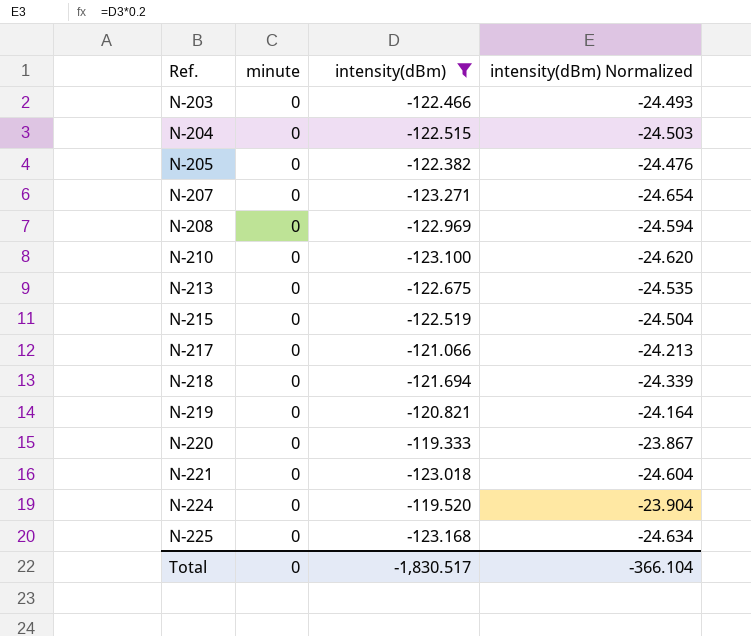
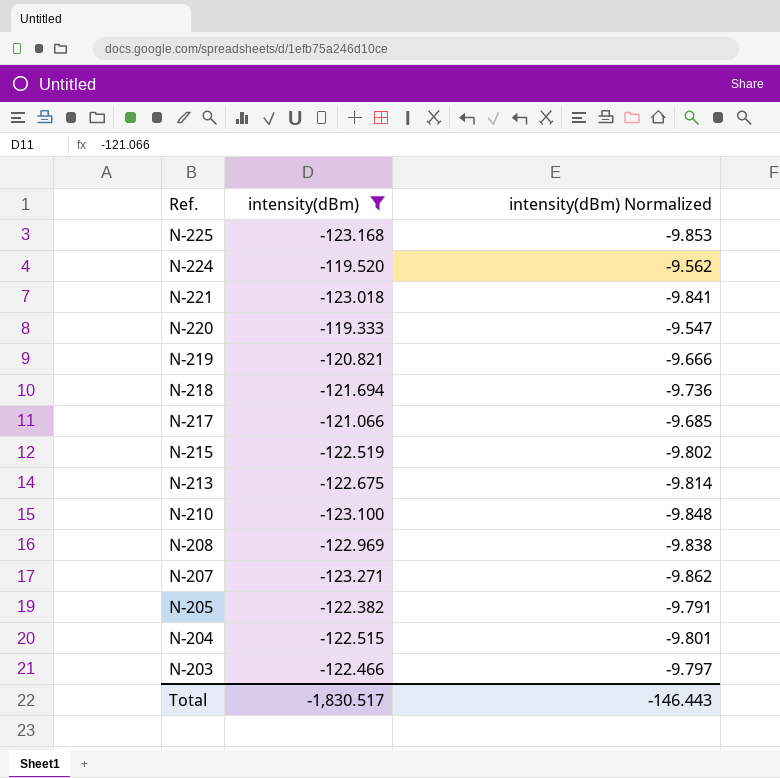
row order: Ref. ascending -> Ref. descending
column minute | position: 2 -> none
column intensity(dBm) Normalized | formula: [intensity(dBm)] * 0.2 -> [intensity(dBm)] * 0.08
Total | intensity(dBm) Normalized: -366.104 -> -146.443

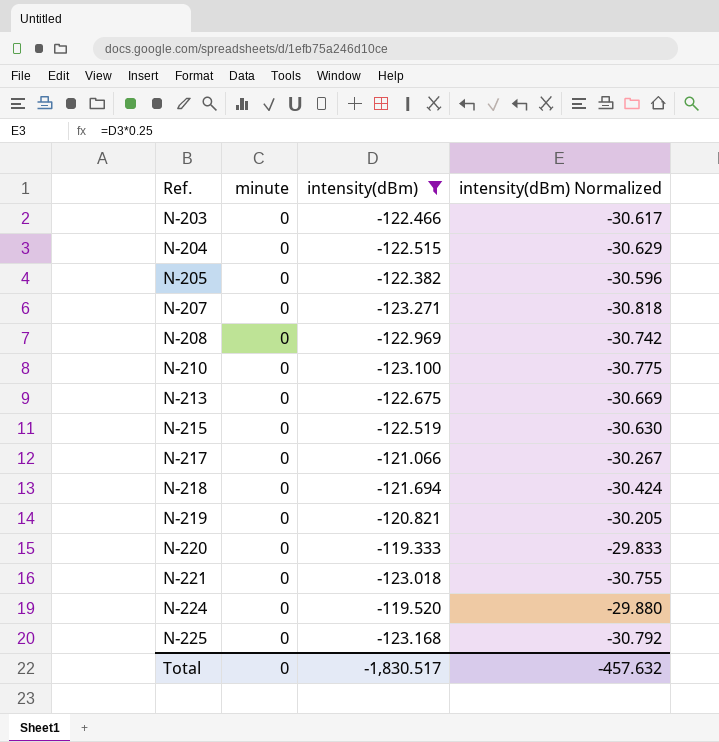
row order: Ref. descending -> Ref. ascending
column minute | position: none -> 2
column intensity(dBm) Normalized | formula: [intensity(dBm)] * 0.08 -> [intensity(dBm)] * 0.25
Total | intensity(dBm) Normalized: -146.443 -> -457.632

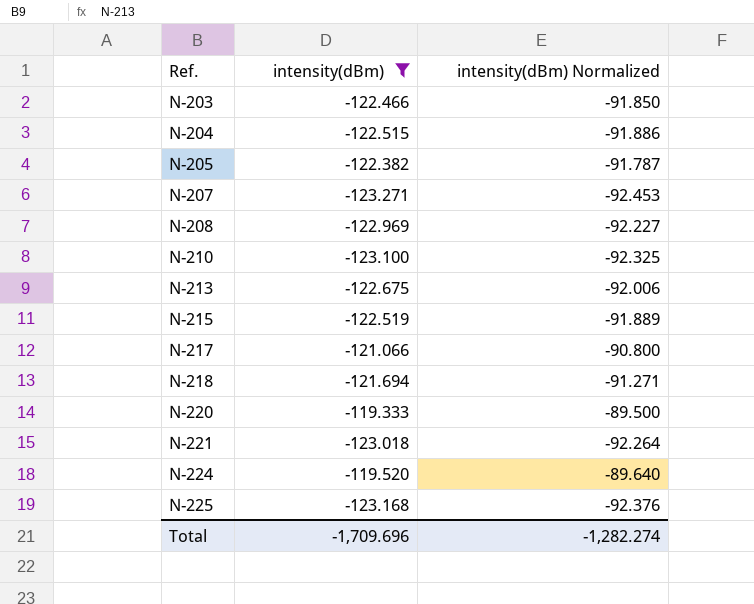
column minute | position: 2 -> none
column intensity(dBm) Normalized | formula: [intensity(dBm)] * 0.25 -> [intensity(dBm)] * 0.75
row N-219: 0 | -120.821 | -30.205 -> none
Total | intensity(dBm): -1,830.517 -> -1,709.696
Total | intensity(dBm) Normalized: -457.632 -> -1,282.274

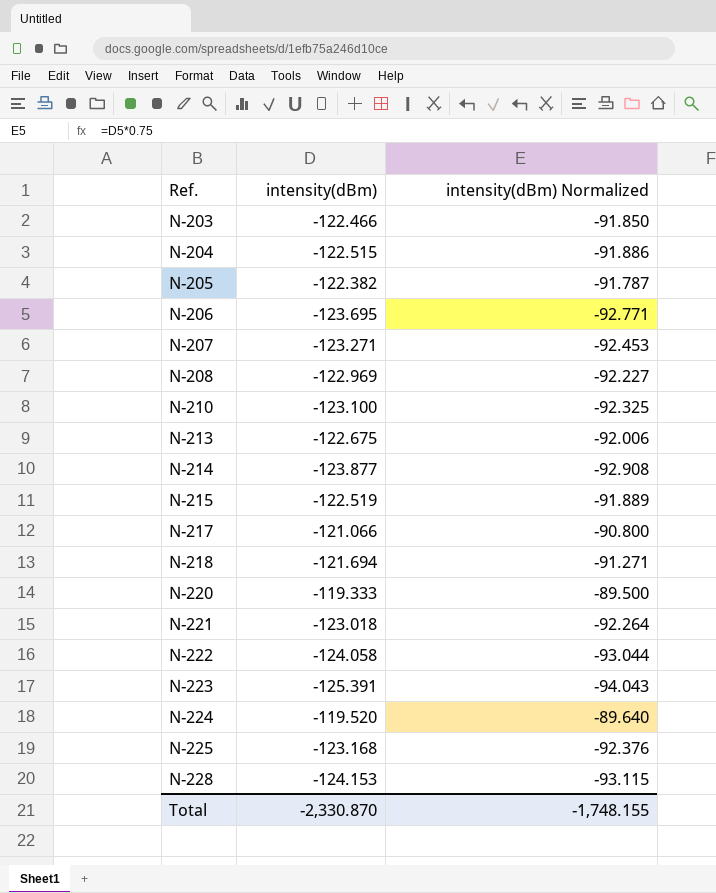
filter: intensity(dBm) >= -123.271 -> none
Total | intensity(dBm): -1,709.696 -> -2,330.870
Total | intensity(dBm) Normalized: -1,282.274 -> -1,748.155

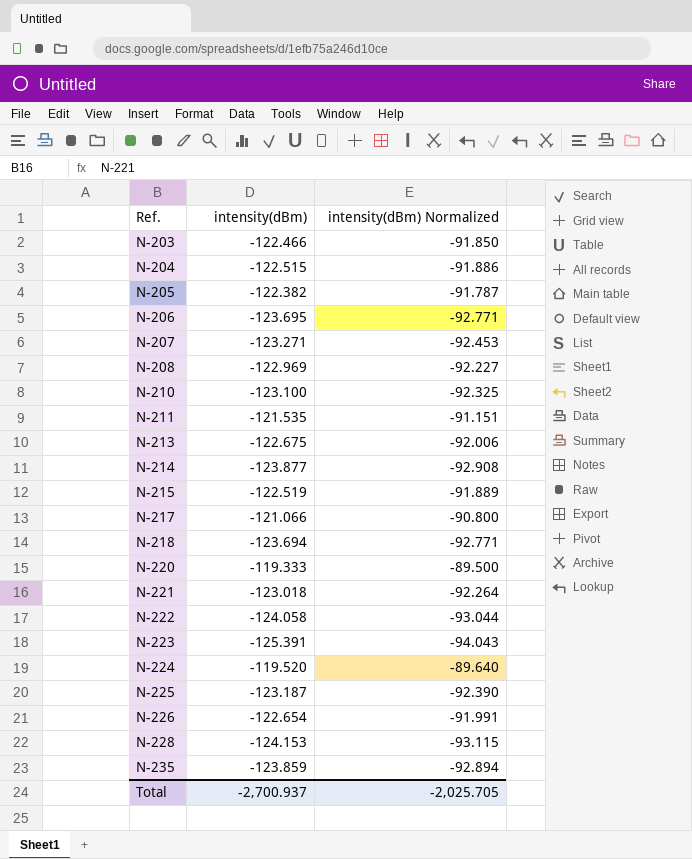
row N-211: none -> -121.535 | -91.151
N-218 | intensity(dBm): -121.694 -> -123.694
N-218 | intensity(dBm) Normalized: -91.271 -> -92.771
N-225 | intensity(dBm): -123.168 -> -123.187
N-225 | intensity(dBm) Normalized: -92.376 -> -92.390
row N-226: none -> -122.654 | -91.991
row N-235: none -> -123.859 | -92.894
Total | intensity(dBm): -2,330.870 -> -2,700.937
Total | intensity(dBm) Normalized: -1,748.155 -> -2,025.705

